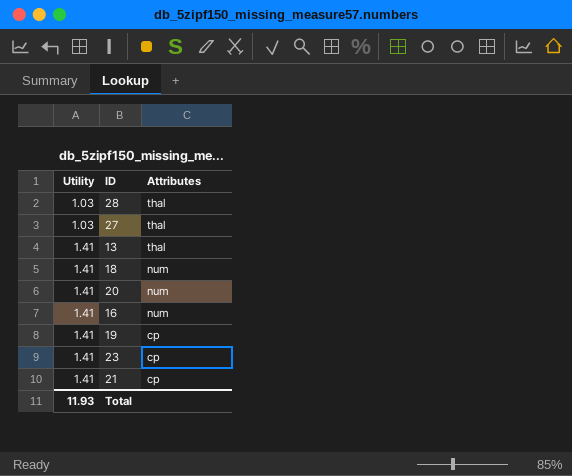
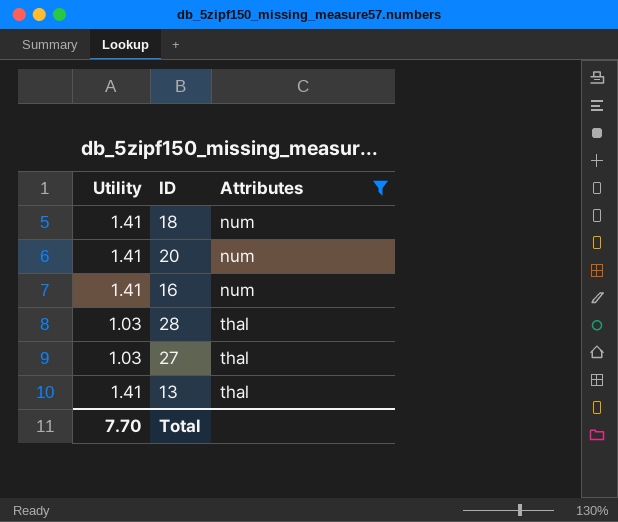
filter: none -> Attributes != cp
row order: Utility ascending -> Attributes ascending
Total | Utility: 11.93 -> 7.70

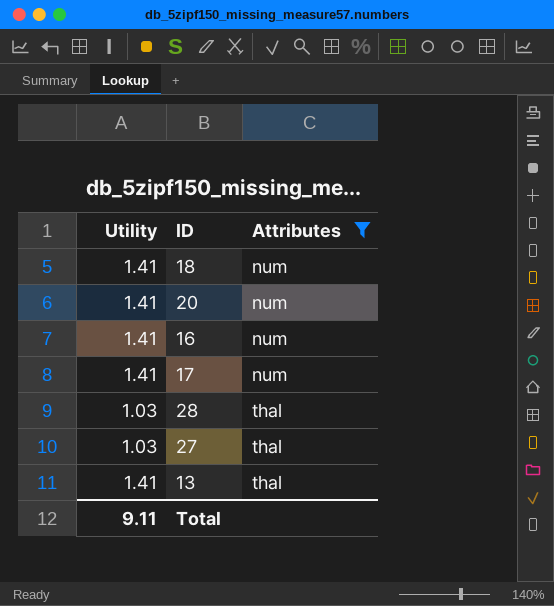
row 17: none -> 1.41 | num
Total | Utility: 7.70 -> 9.11

